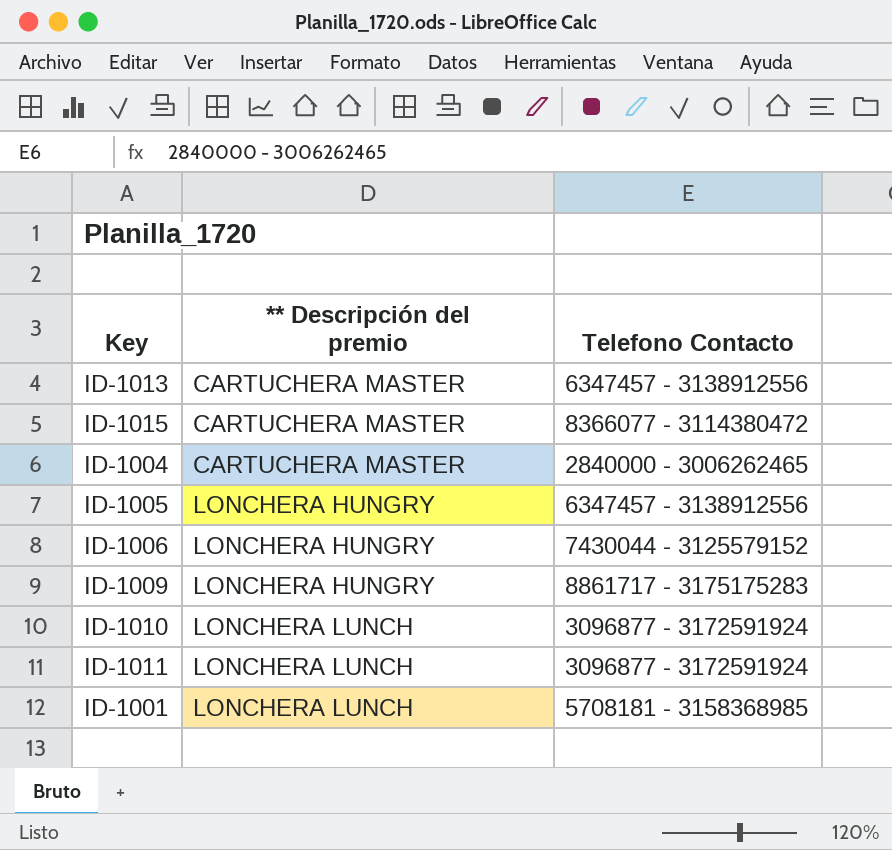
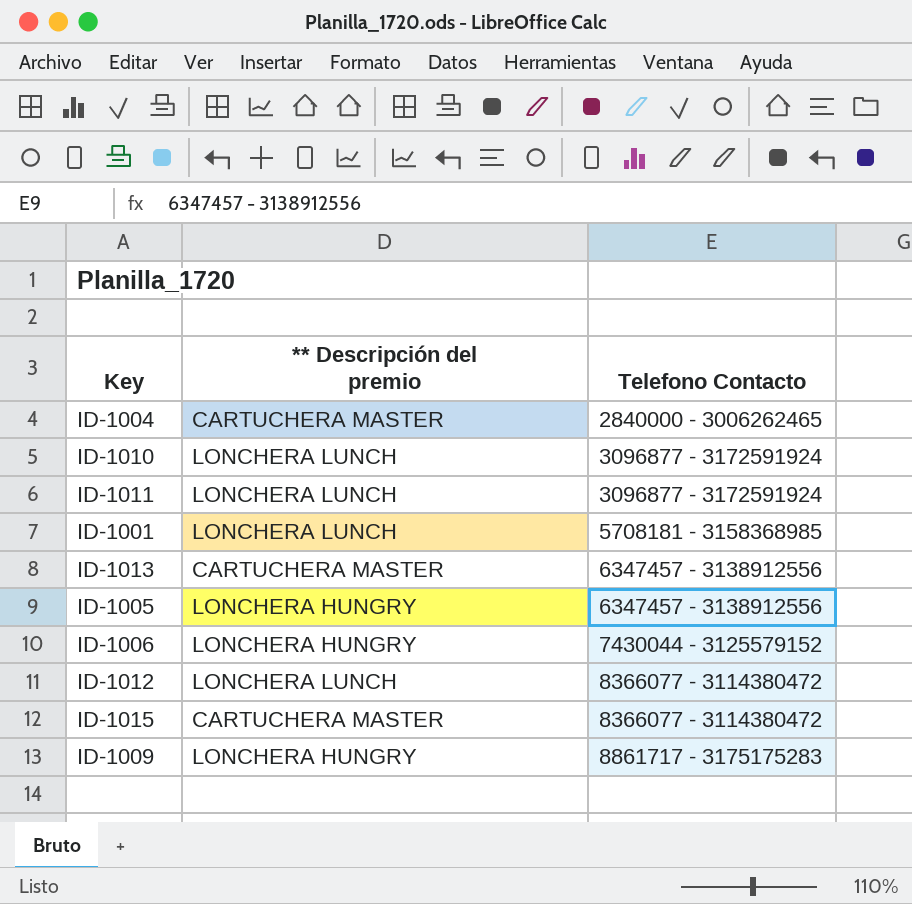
row order: ** Descripción del premio ascending -> Telefono Contacto ascending
row ID-1012: none -> LONCHERA LUNCH | 8366077 - 3114380472

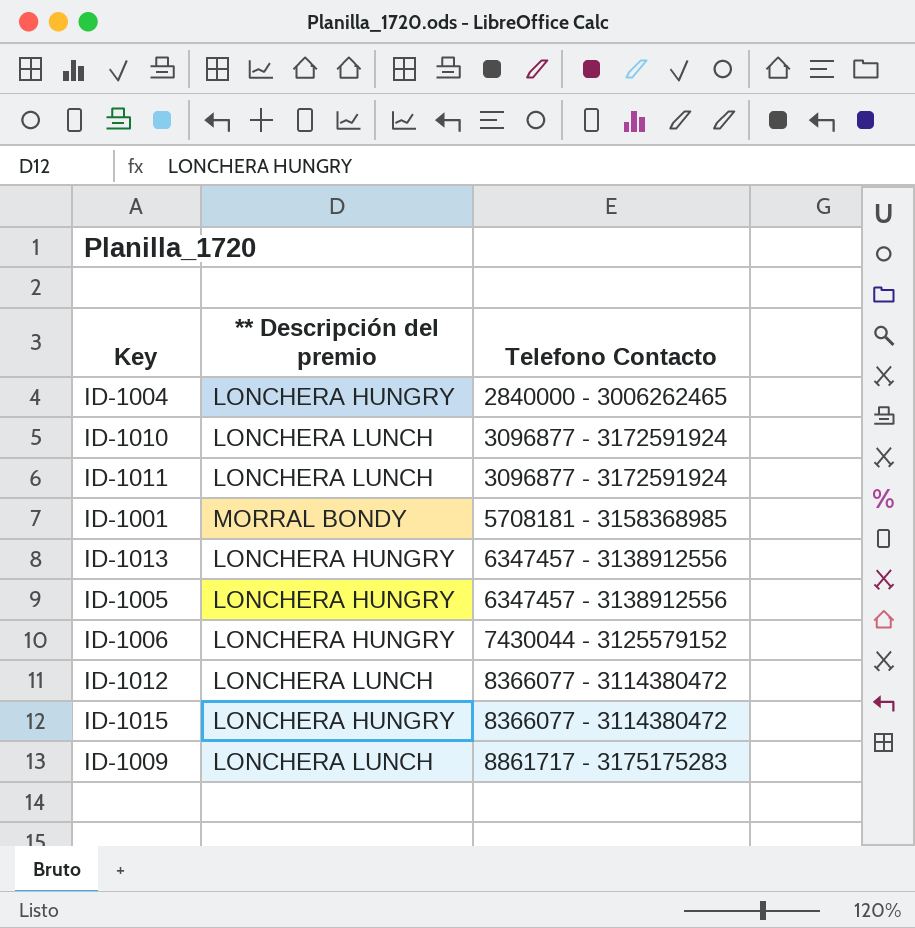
ID-1004 | ** Descripción del premio: CARTUCHERA MASTER -> LONCHERA HUNGRY
ID-1001 | ** Descripción del premio: LONCHERA LUNCH -> MORRAL BONDY
ID-1013 | ** Descripción del premio: CARTUCHERA MASTER -> LONCHERA HUNGRY
ID-1015 | ** Descripción del premio: CARTUCHERA MASTER -> LONCHERA HUNGRY
ID-1009 | ** Descripción del premio: LONCHERA HUNGRY -> LONCHERA LUNCH

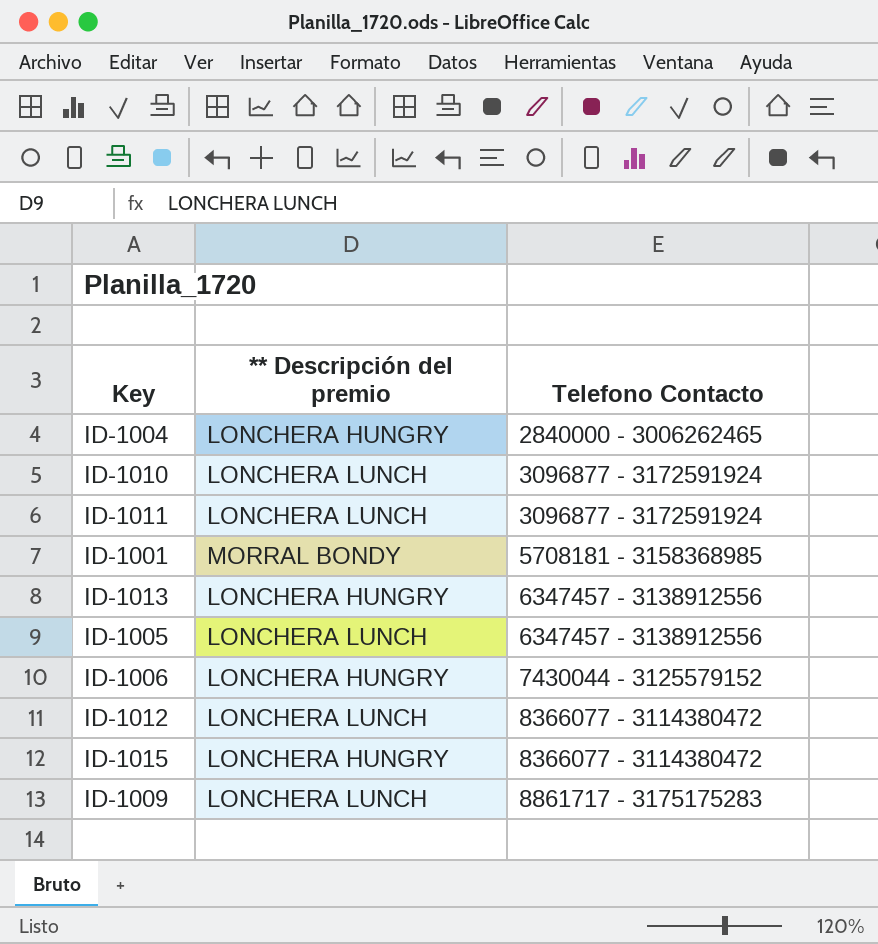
ID-1005 | ** Descripción del premio: LONCHERA HUNGRY -> LONCHERA LUNCH

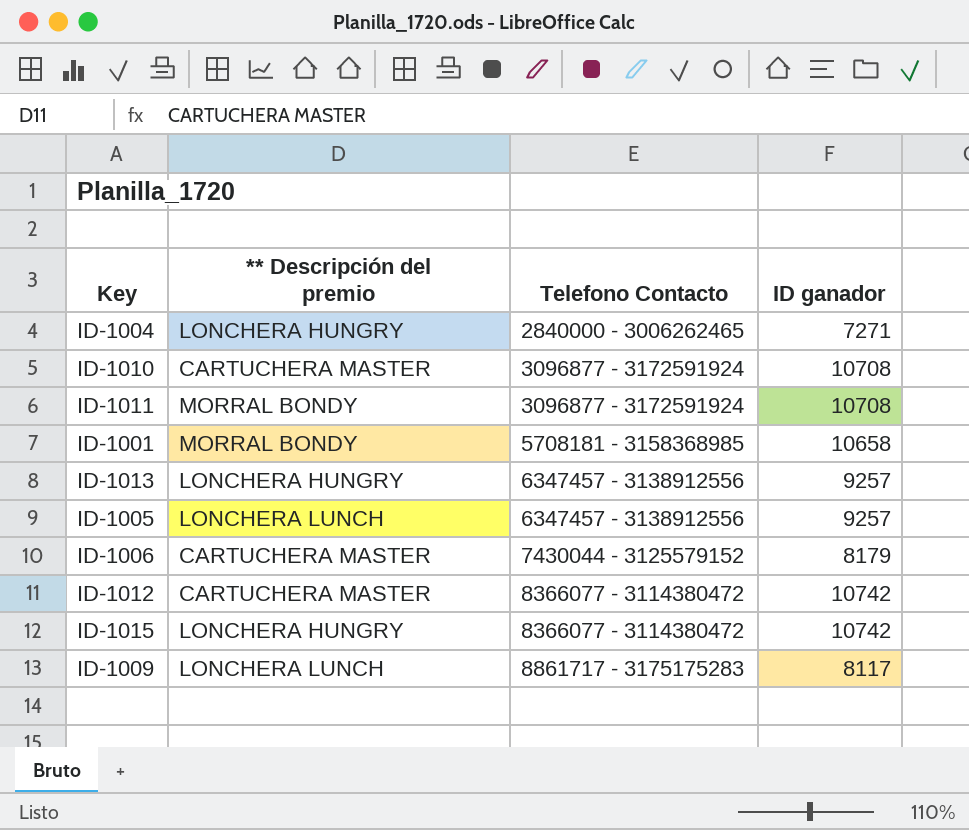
column ID ganador | position: none -> 4
ID-1010 | ** Descripción del premio: LONCHERA LUNCH -> CARTUCHERA MASTER
ID-1011 | ** Descripción del premio: LONCHERA LUNCH -> MORRAL BONDY
ID-1006 | ** Descripción del premio: LONCHERA HUNGRY -> CARTUCHERA MASTER
ID-1012 | ** Descripción del premio: LONCHERA LUNCH -> CARTUCHERA MASTER

